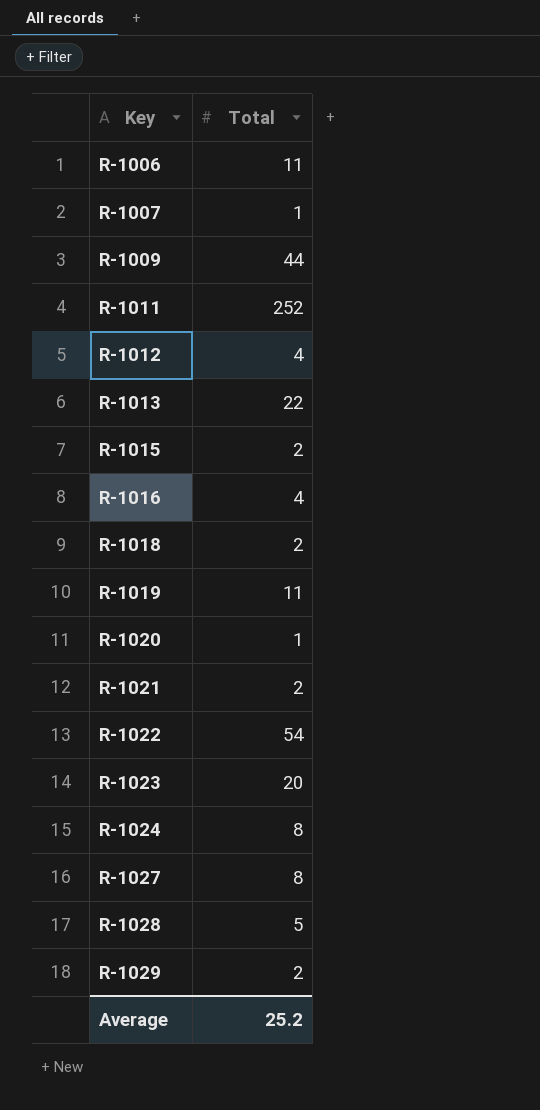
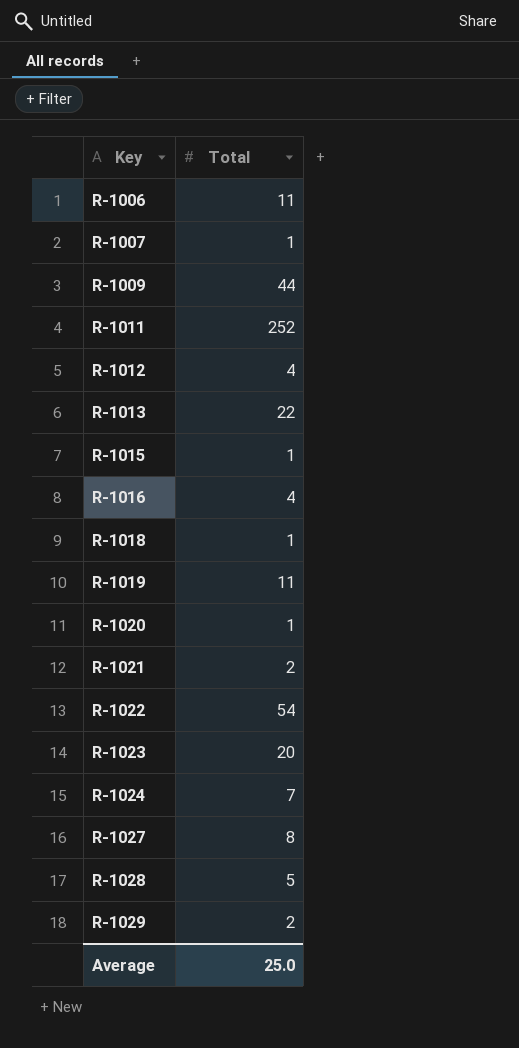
R-1015 | Total: 2 -> 1
R-1018 | Total: 2 -> 1
R-1024 | Total: 8 -> 7
Average | Total: 25.2 -> 25.0

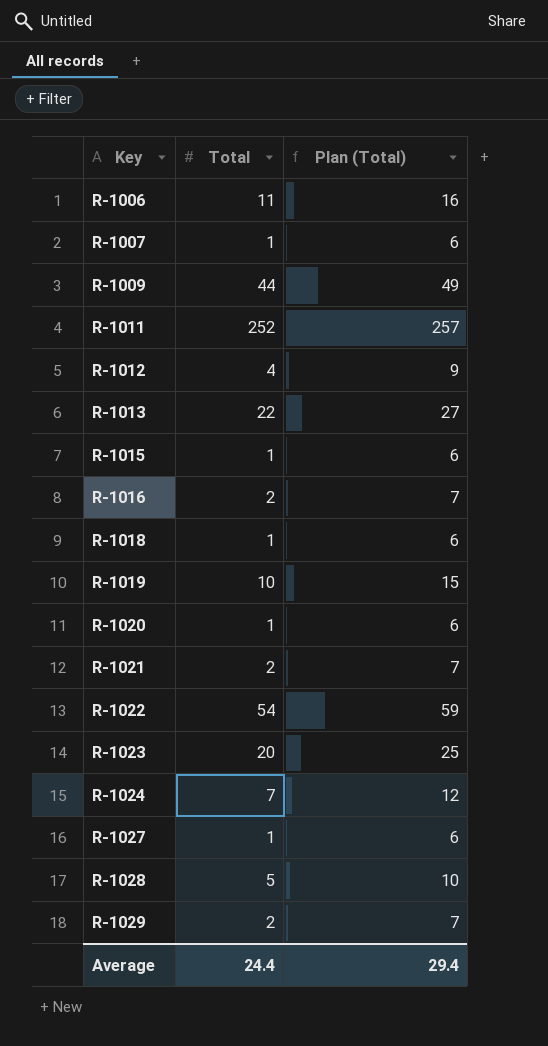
column Plan (Total) | formula: none -> [Total] + 5
R-1016 | Total: 4 -> 2
R-1019 | Total: 11 -> 10
R-1027 | Total: 8 -> 1
Average | Total: 25.0 -> 24.4

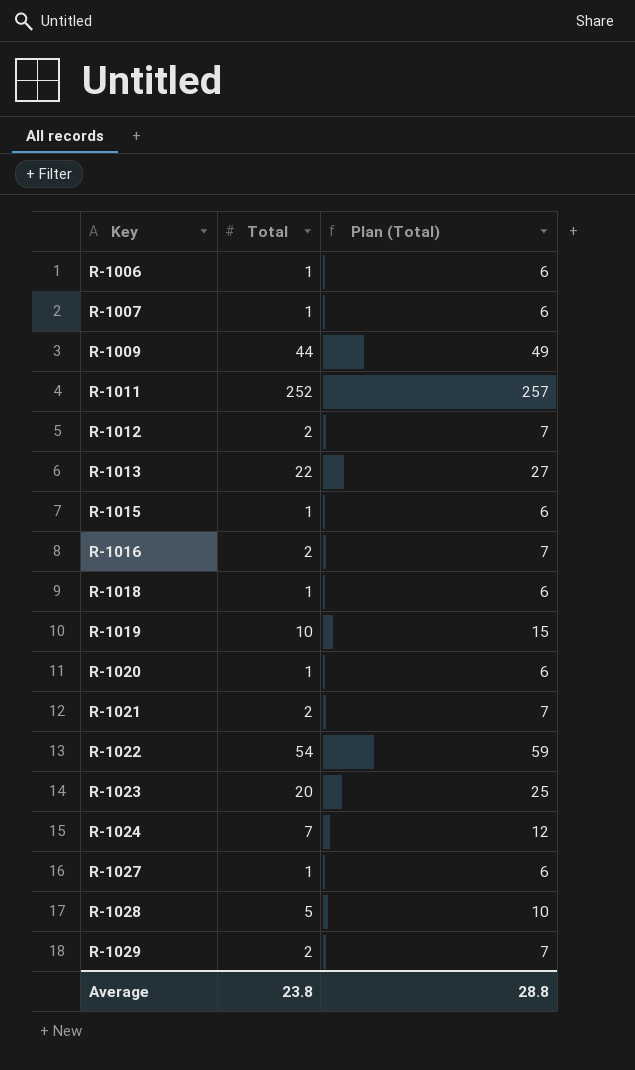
R-1006 | Total: 11 -> 1
R-1006 | Plan (Total): 16 -> 6
R-1012 | Total: 4 -> 2
R-1012 | Plan (Total): 9 -> 7
Average | Total: 24.4 -> 23.8
Average | Plan (Total): 29.4 -> 28.8

